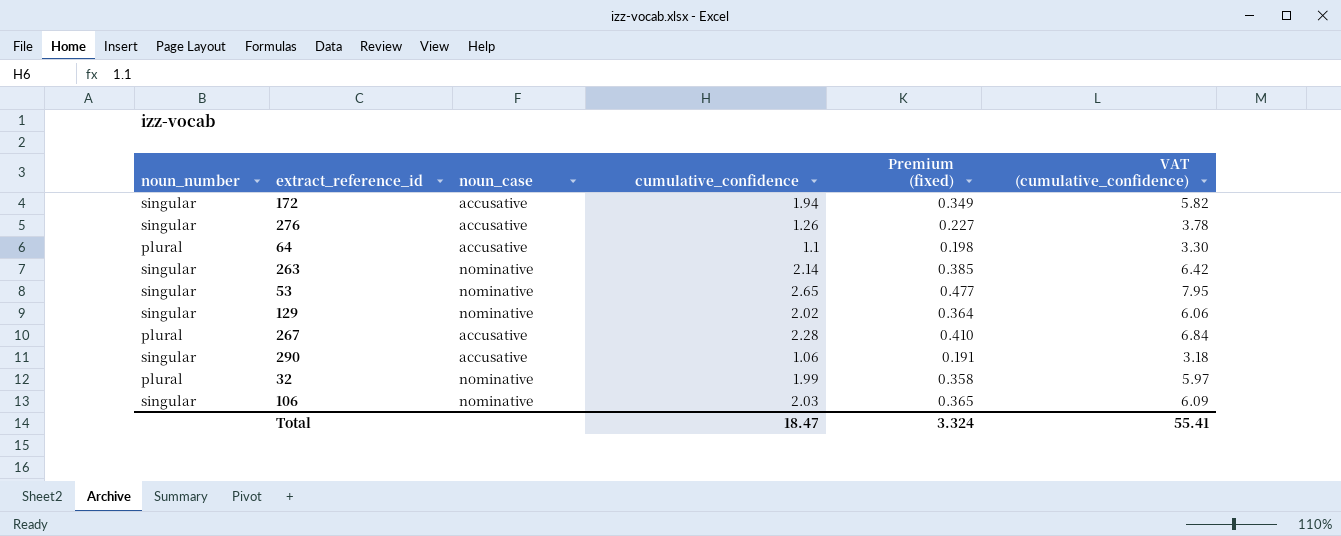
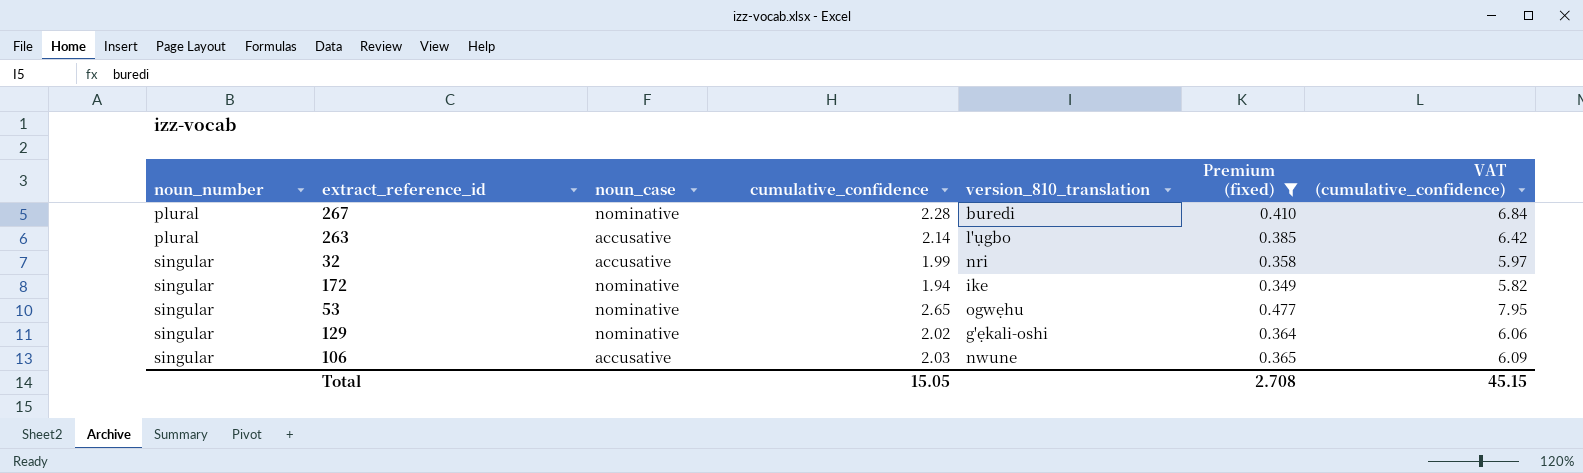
filter: none -> Premium (fixed) >= 0.349
row order: none -> noun_number ascending
column version_810_translation | position: none -> 5
267 | noun_case: accusative -> nominative
263 | noun_number: singular -> plural
263 | noun_case: nominative -> accusative
32 | noun_number: plural -> singular
32 | noun_case: nominative -> accusative
172 | noun_case: accusative -> nominative
106 | noun_case: nominative -> accusative
Total | cumulative_confidence: 18.47 -> 15.05
Total | Premium (fixed): 3.324 -> 2.708
Total | VAT (cumulative_confidence): 55.41 -> 45.15

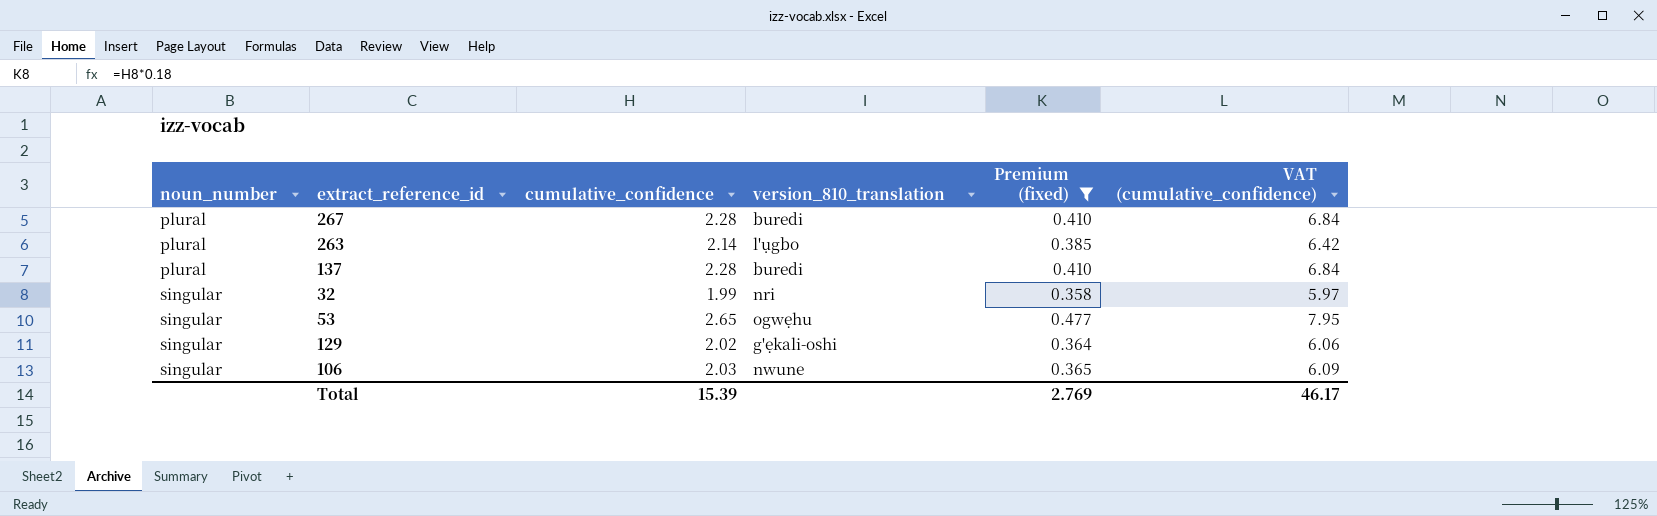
column noun_case | position: 3 -> none
row 172: singular | nominative | 1.94 | ike | 0.349 | 5.82 -> none
row 137: none -> plural | 2.28 | buredi | 0.410 | 6.84
Total | cumulative_confidence: 15.05 -> 15.39
Total | Premium (fixed): 2.708 -> 2.769
Total | VAT (cumulative_confidence): 45.15 -> 46.17

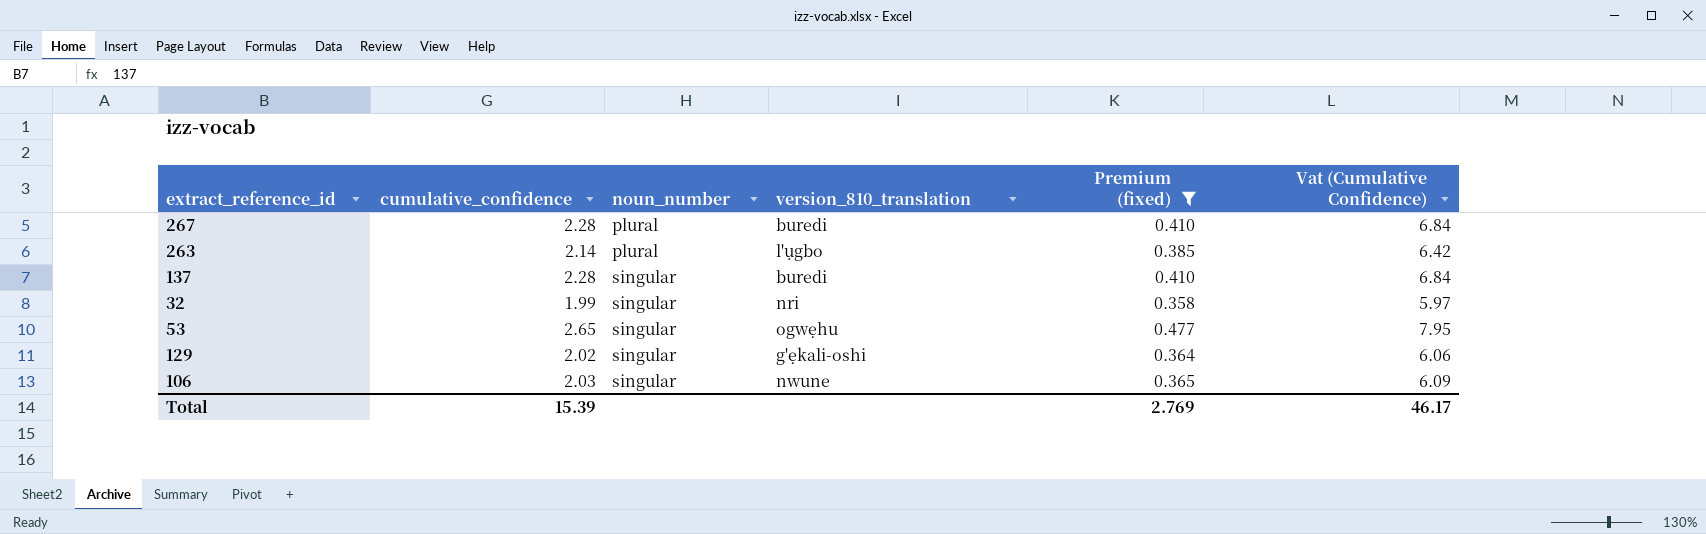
column noun_number | position: 1 -> 3
column name: VAT (cumulative_confidence) -> Vat (Cumulative Confidence)
137 | noun_number: plural -> singular

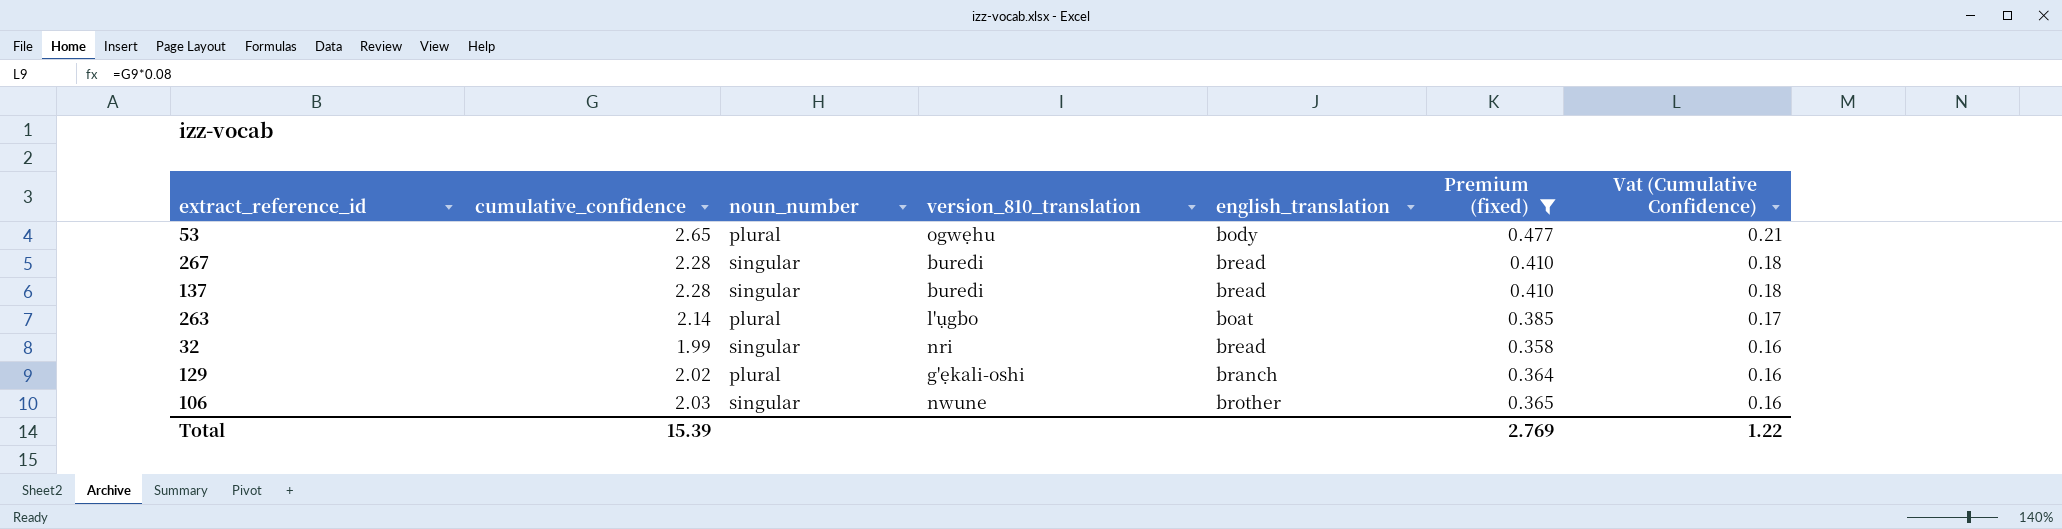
row order: noun_number ascending -> Vat (Cumulative Confidence) descending
column english_translation | position: none -> 5
column Vat (Cumulative Confidence) | formula: [cumulative_confidence] * 3 -> [cumulative_confidence] * 0.08
53 | noun_number: singular -> plural
267 | noun_number: plural -> singular
129 | noun_number: singular -> plural
Total | Vat (Cumulative Confidence): 46.17 -> 1.22

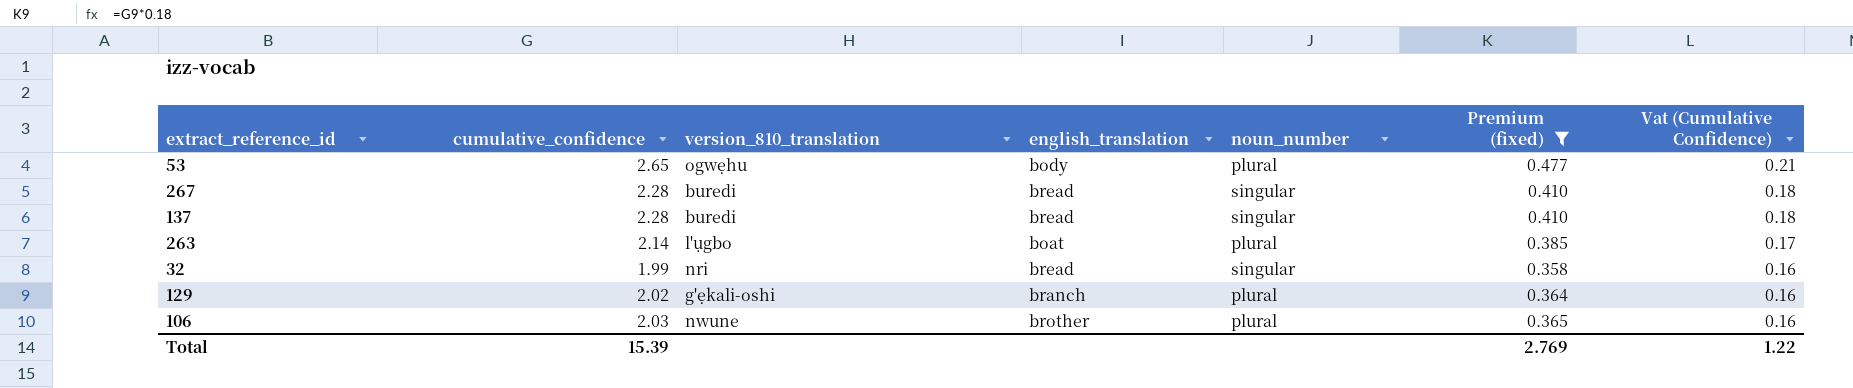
column noun_number | position: 3 -> 5
106 | noun_number: singular -> plural

